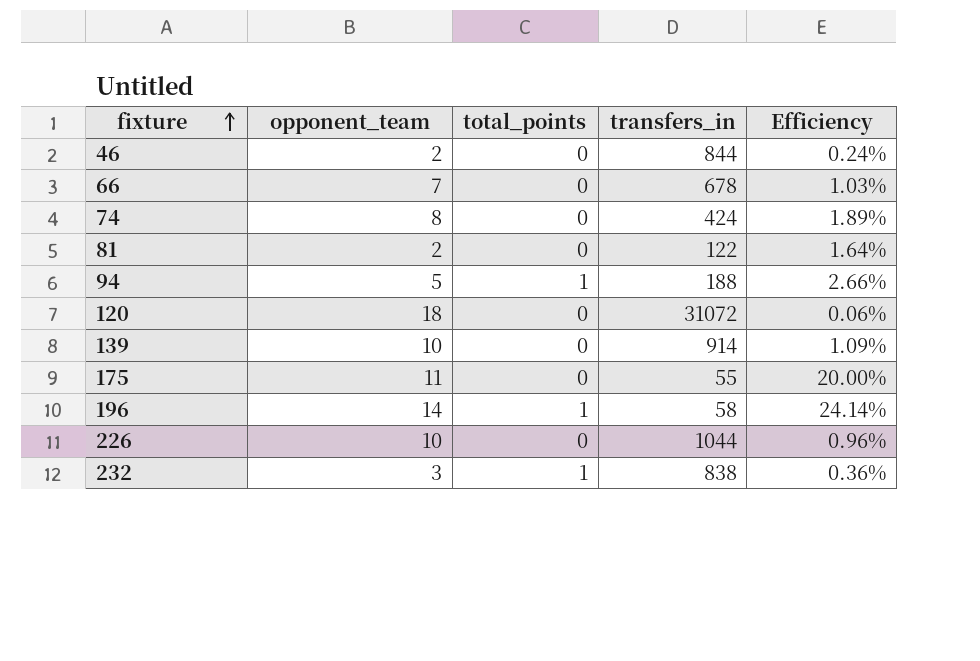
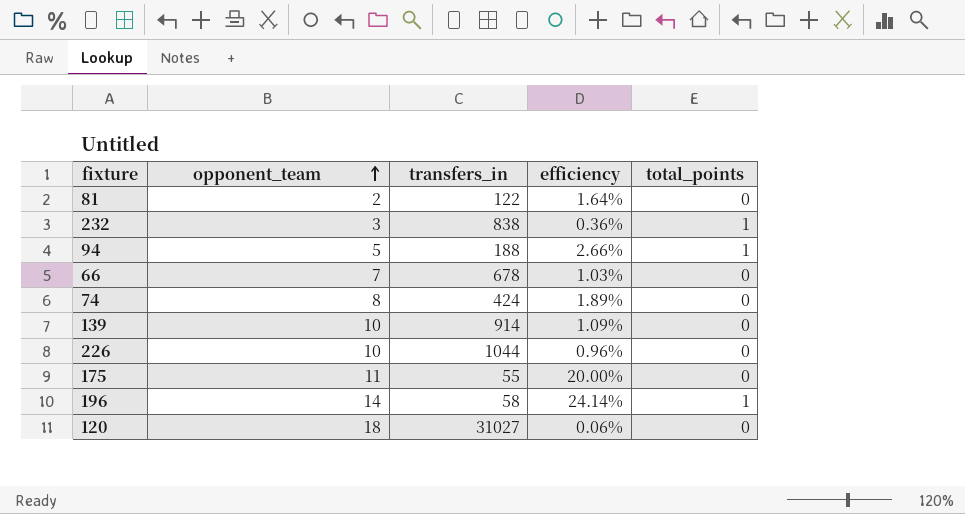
row order: fixture ascending -> opponent_team ascending
column name: Efficiency -> efficiency
column total_points | position: 3 -> 5
row 46: 2 | 0 | 844 | 0.24% -> none
120 | transfers_in: 31072 -> 31027

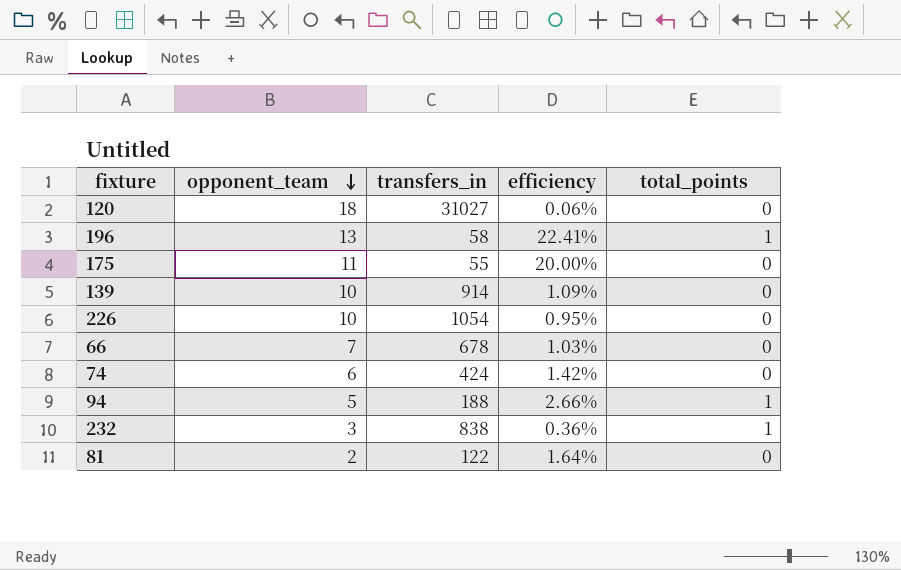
row order: opponent_team ascending -> opponent_team descending
196 | opponent_team: 14 -> 13
196 | efficiency: 24.14% -> 22.41%
226 | transfers_in: 1044 -> 1054
226 | efficiency: 0.96% -> 0.95%
74 | opponent_team: 8 -> 6
74 | efficiency: 1.89% -> 1.42%

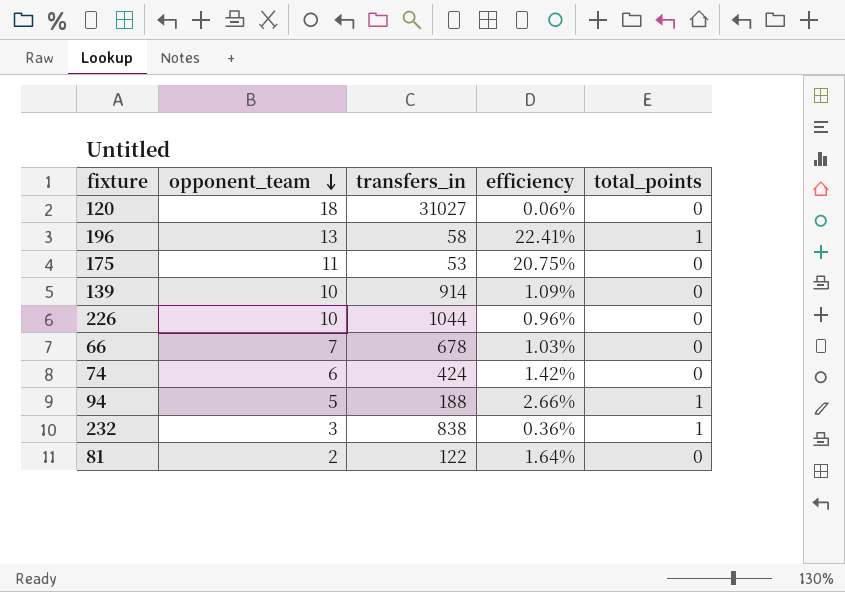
175 | transfers_in: 55 -> 53
175 | efficiency: 20.00% -> 20.75%
226 | transfers_in: 1054 -> 1044
226 | efficiency: 0.95% -> 0.96%

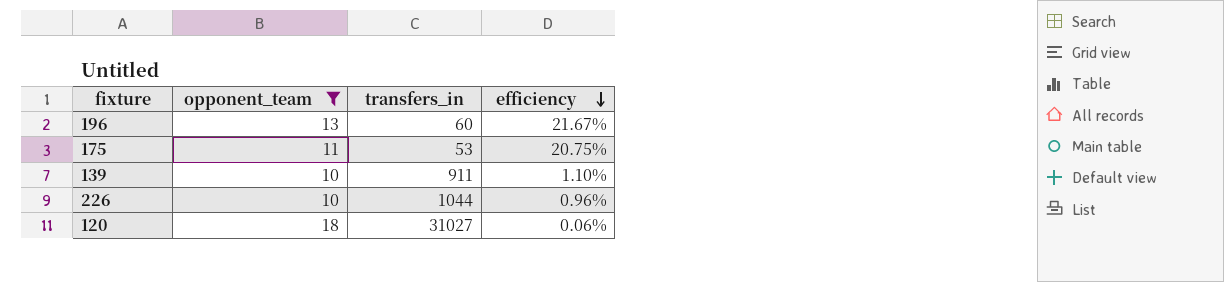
filter: none -> opponent_team >= 10
row order: opponent_team descending -> efficiency descending
column total_points | position: 5 -> none
196 | transfers_in: 58 -> 60
196 | efficiency: 22.41% -> 21.67%
139 | transfers_in: 914 -> 911
139 | efficiency: 1.09% -> 1.10%

